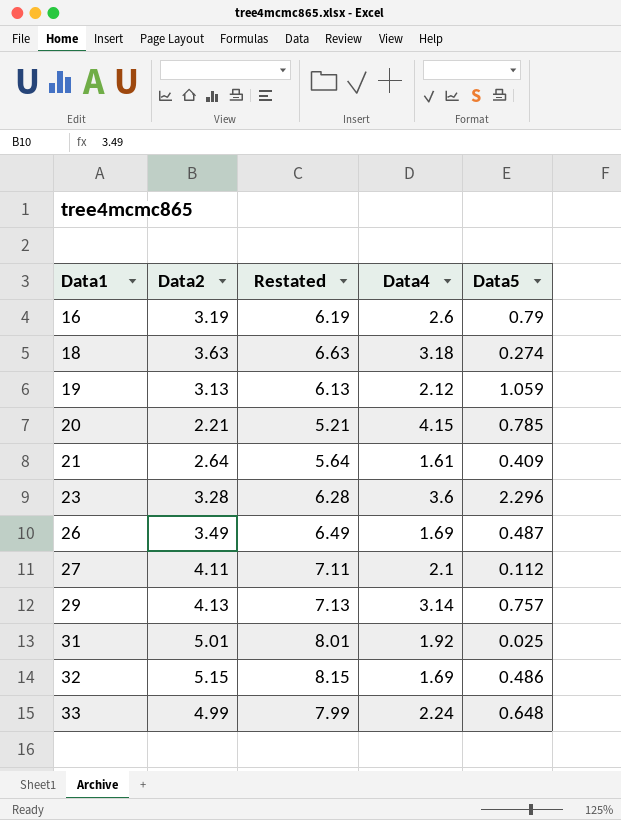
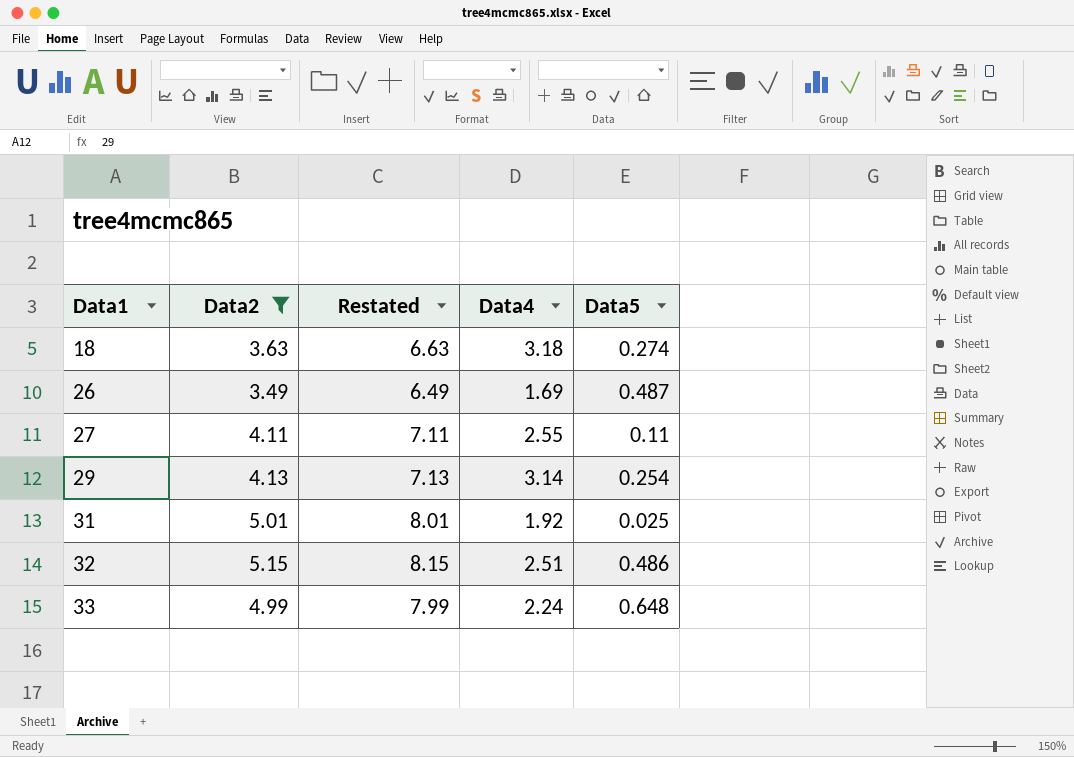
filter: none -> Data2 >= 3.49
27 | Data4: 2.1 -> 2.55
27 | Data5: 0.112 -> 0.11
29 | Data5: 0.757 -> 0.254
32 | Data4: 1.69 -> 2.51

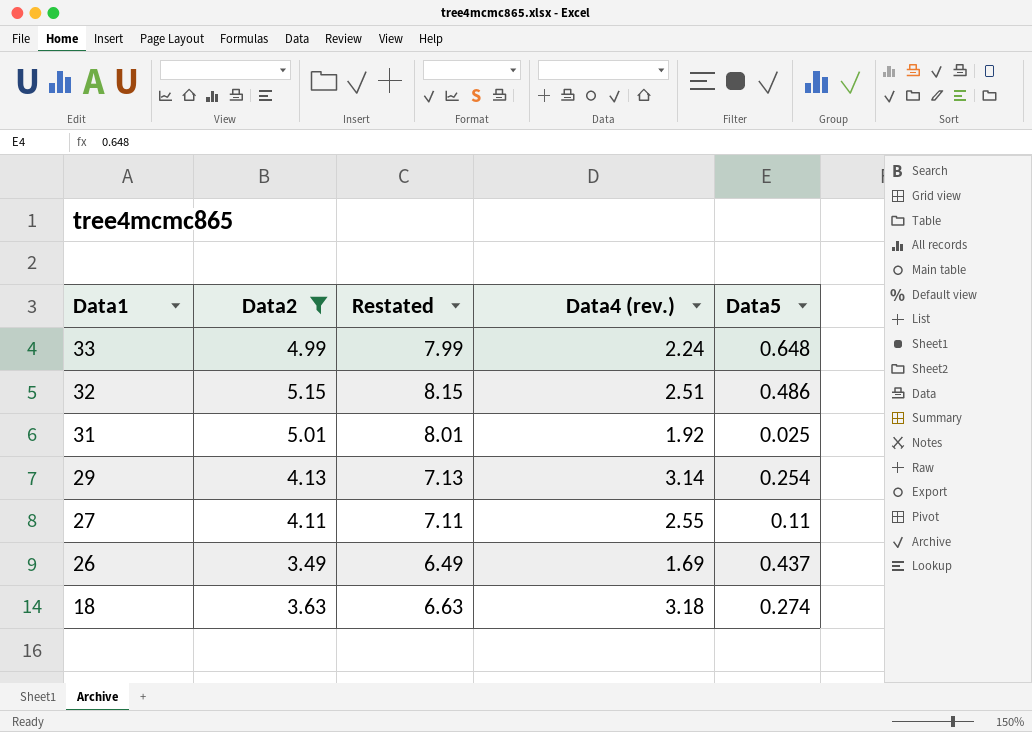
row order: Data1 ascending -> Data1 descending
column name: Data4 -> Data4 (rev.)
26 | Data5: 0.487 -> 0.437

